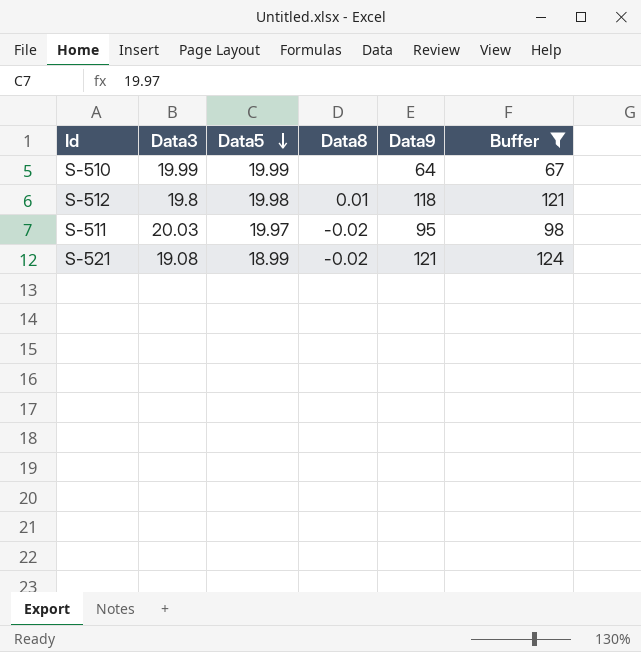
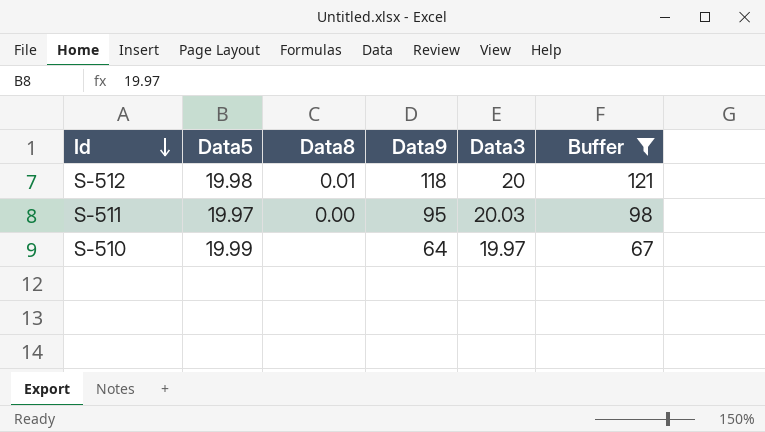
row order: Data5 descending -> Id descending
column Data3 | position: 2 -> 5
row S-521: 19.08 | 18.99 | -0.02 | 121 | 124 -> none
S-512 | Data3: 19.8 -> 20
S-511 | Data8: -0.02 -> 0.00
S-510 | Data3: 19.99 -> 19.97

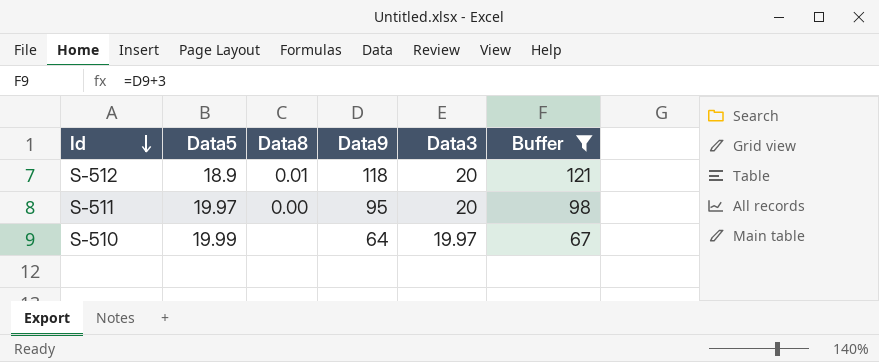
S-512 | Data5: 19.98 -> 18.9
S-511 | Data3: 20.03 -> 20

